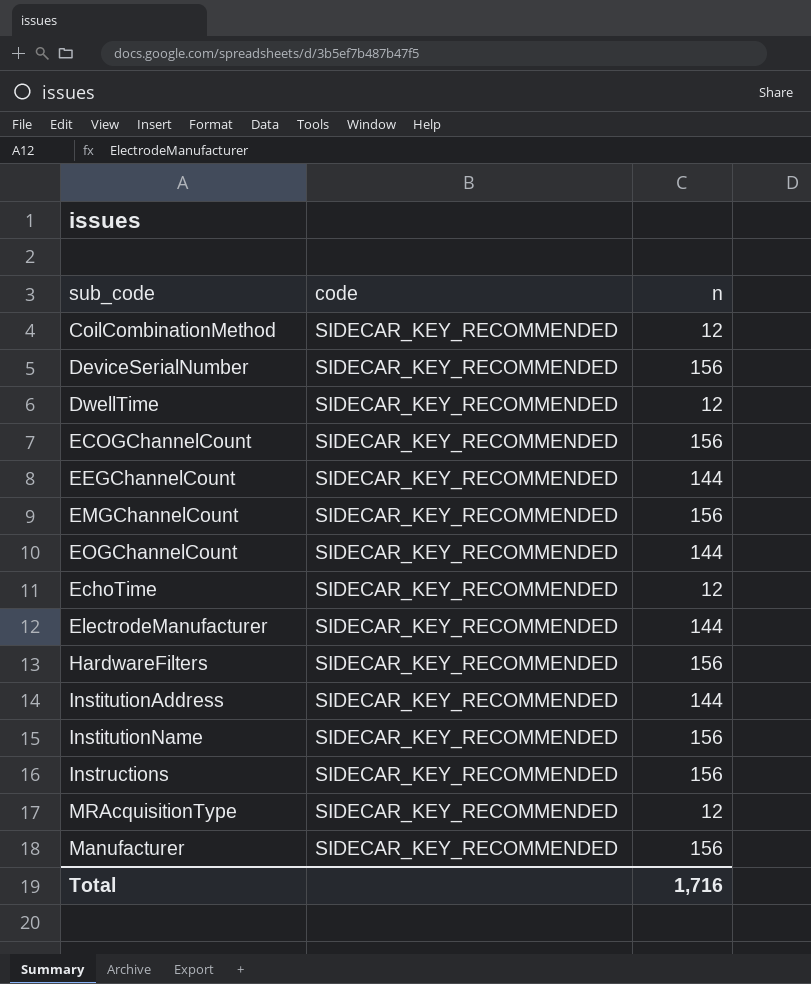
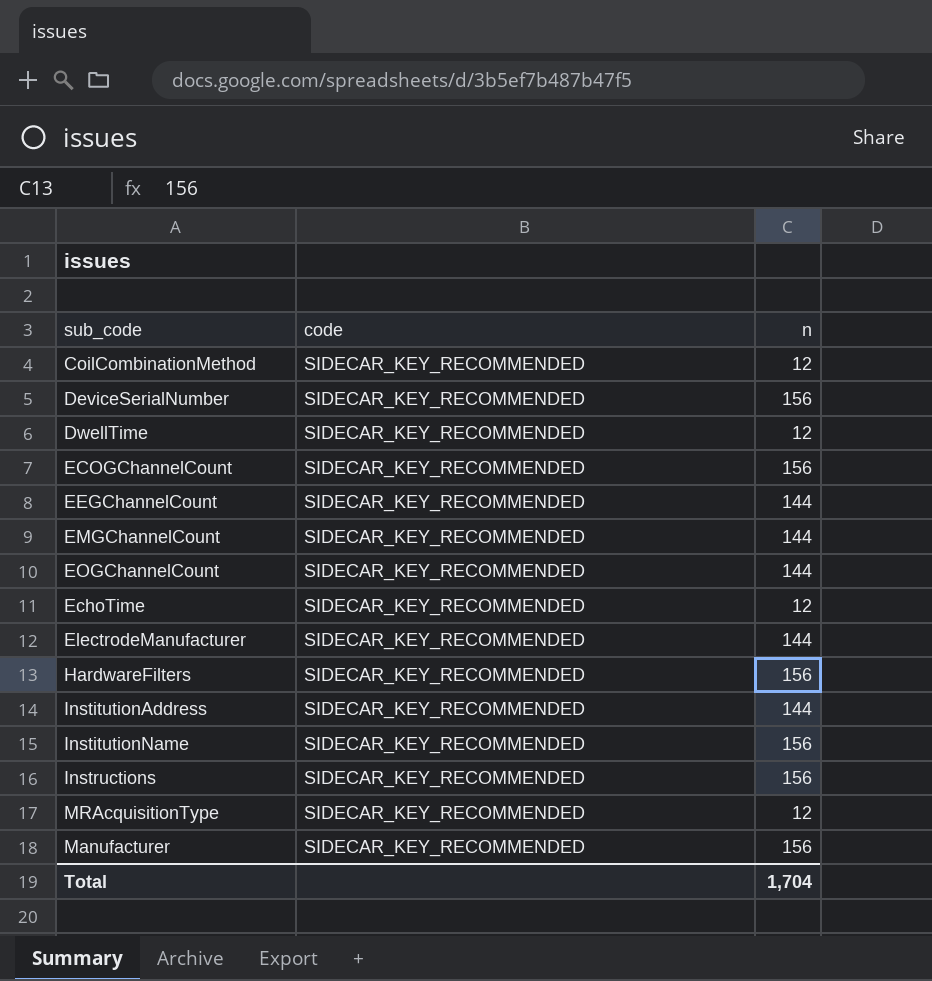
EMGChannelCount | n: 156 -> 144
Total | n: 1,716 -> 1,704

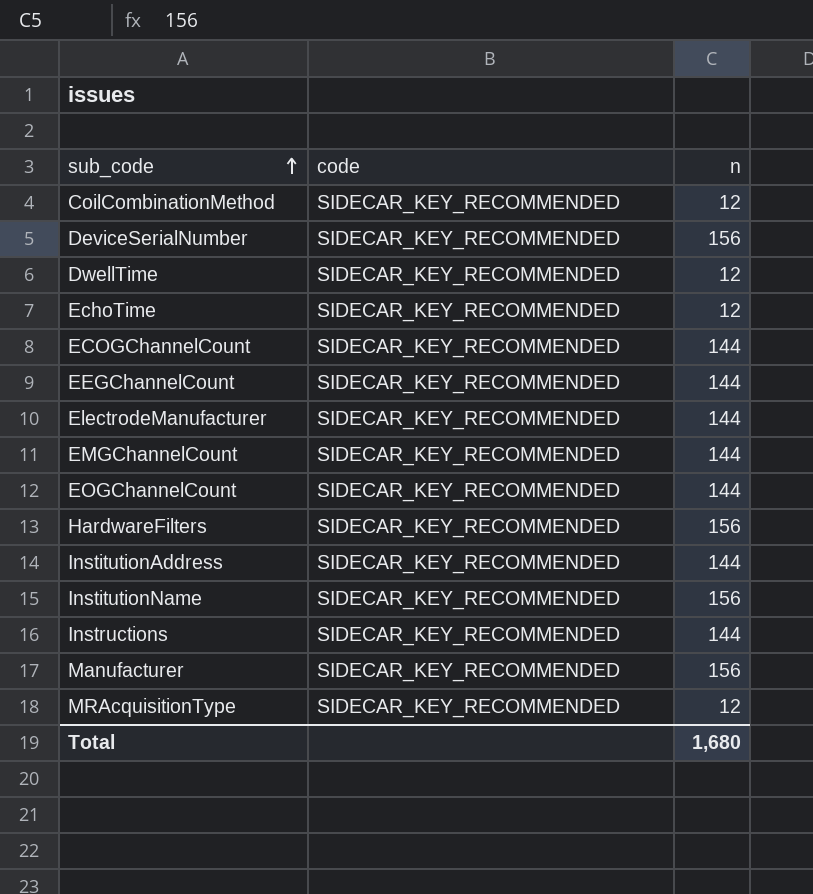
row order: none -> sub_code ascending
ECOGChannelCount | n: 156 -> 144
Instructions | n: 156 -> 144
Total | n: 1,704 -> 1,680

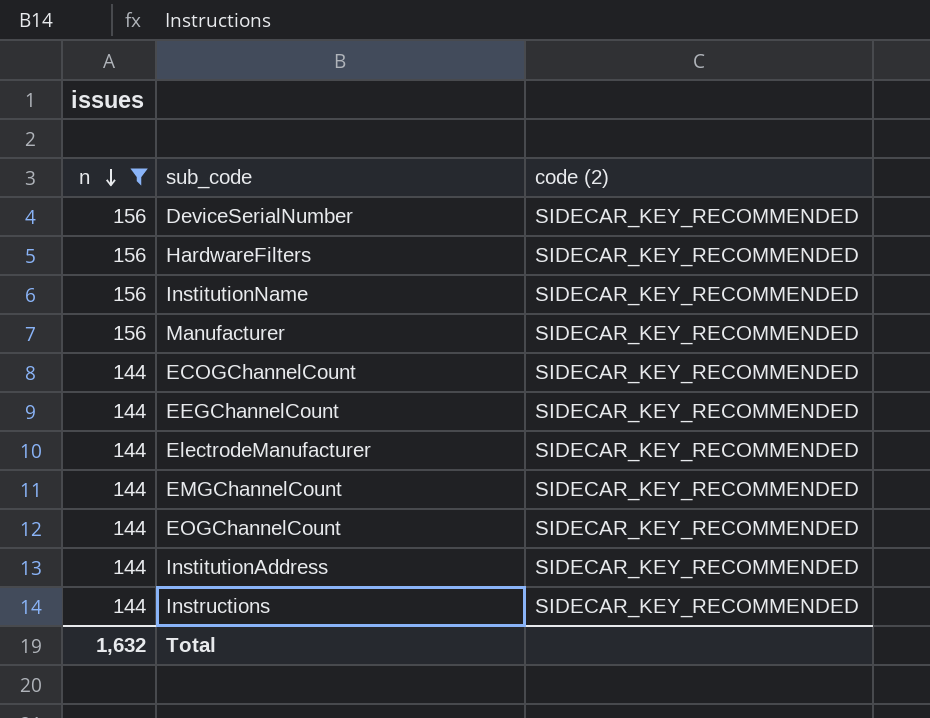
filter: none -> n != 12
row order: sub_code ascending -> n descending
column n | position: 3 -> 1
column name: code -> code (2)
Total | n: 1,680 -> 1,632

